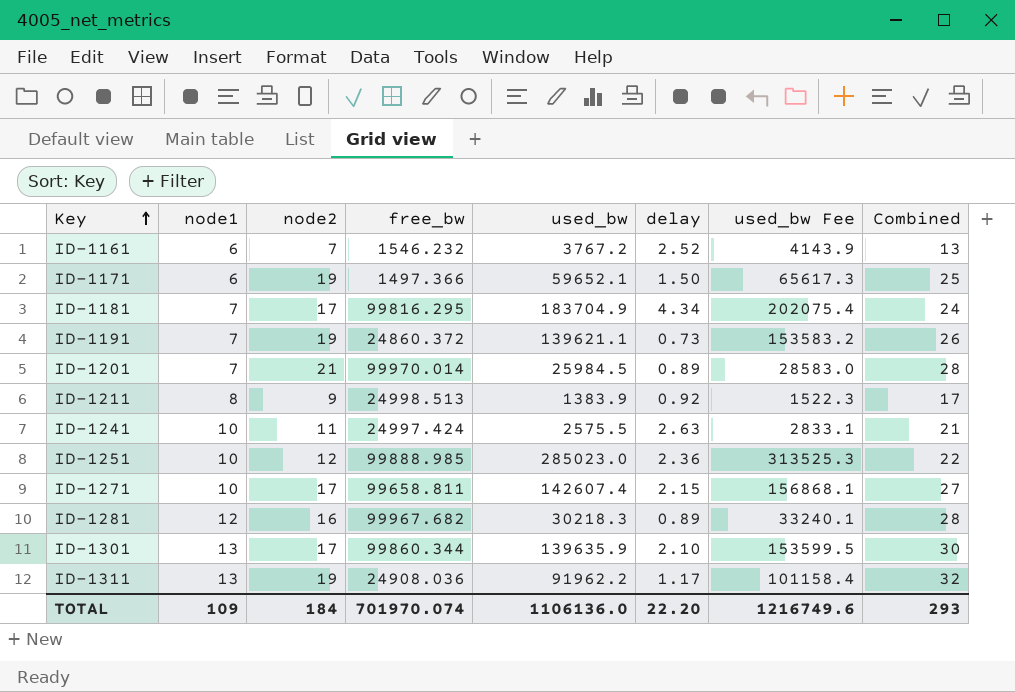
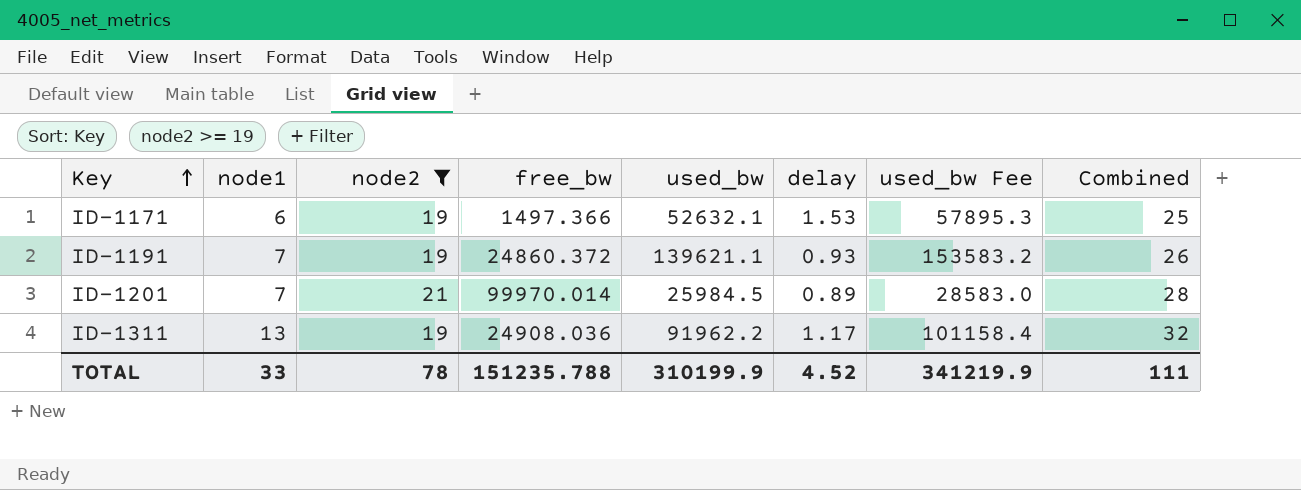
filter: none -> node2 >= 19
ID-1171 | used_bw: 59652.1 -> 52632.1
ID-1171 | delay: 1.50 -> 1.53
ID-1171 | used_bw Fee: 65617.3 -> 57895.3
ID-1191 | delay: 0.73 -> 0.93
TOTAL | node1: 109 -> 33
TOTAL | node2: 184 -> 78
TOTAL | free_bw: 701970.074 -> 151235.788
TOTAL | used_bw: 1106136.0 -> 310199.9
TOTAL | delay: 22.20 -> 4.52
TOTAL | used_bw Fee: 1216749.6 -> 341219.9
TOTAL | Combined: 293 -> 111

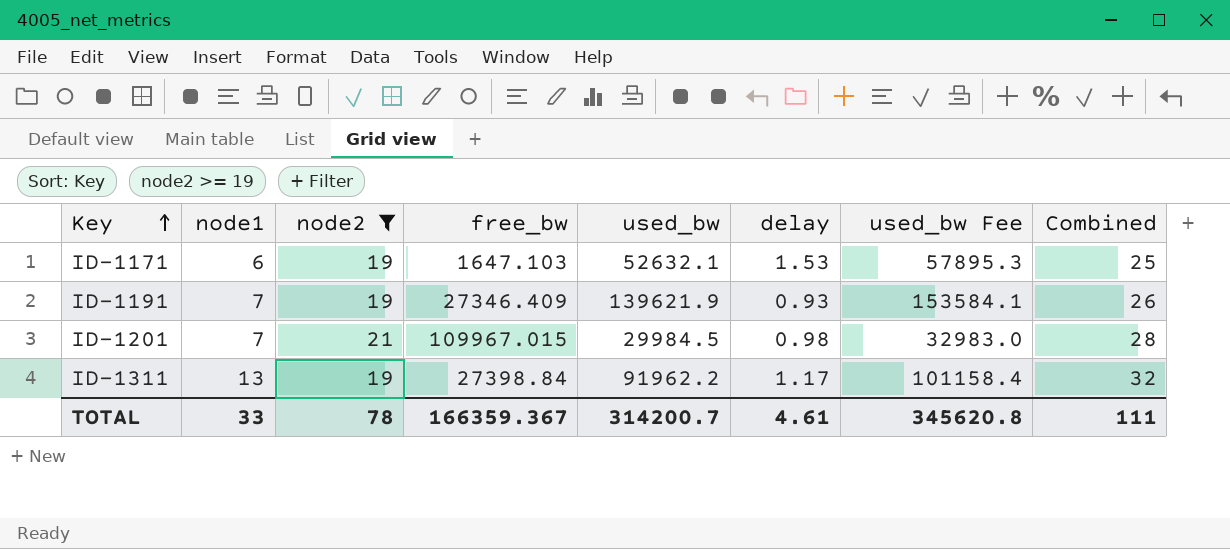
ID-1171 | free_bw: 1497.366 -> 1647.103
ID-1191 | free_bw: 24860.372 -> 27346.409
ID-1191 | used_bw: 139621.1 -> 139621.9
ID-1191 | used_bw Fee: 153583.2 -> 153584.1
ID-1201 | free_bw: 99970.014 -> 109967.015
ID-1201 | used_bw: 25984.5 -> 29984.5
ID-1201 | delay: 0.89 -> 0.98
ID-1201 | used_bw Fee: 28583.0 -> 32983.0
ID-1311 | free_bw: 24908.036 -> 27398.84
TOTAL | free_bw: 151235.788 -> 166359.367
TOTAL | used_bw: 310199.9 -> 314200.7
TOTAL | delay: 4.52 -> 4.61
TOTAL | used_bw Fee: 341219.9 -> 345620.8

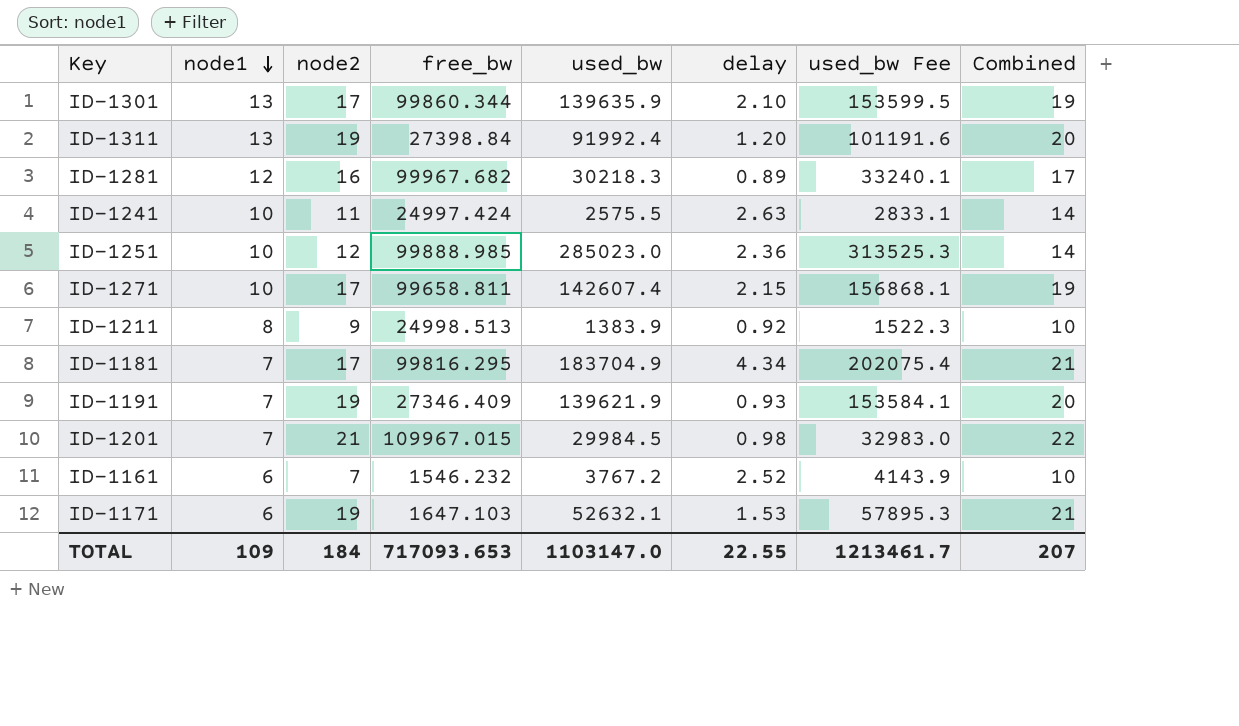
filter: node2 >= 19 -> none
row order: Key ascending -> node1 descending
column Combined | formula: [node1] + [node2] -> [node2] + [delay]
ID-1311 | used_bw: 91962.2 -> 91992.4
ID-1311 | delay: 1.17 -> 1.20
ID-1311 | used_bw Fee: 101158.4 -> 101191.6
TOTAL | node1: 33 -> 109
TOTAL | node2: 78 -> 184
TOTAL | free_bw: 166359.367 -> 717093.653
TOTAL | used_bw: 314200.7 -> 1103147.0
TOTAL | delay: 4.61 -> 22.55
TOTAL | used_bw Fee: 345620.8 -> 1213461.7
TOTAL | Combined: 111 -> 207

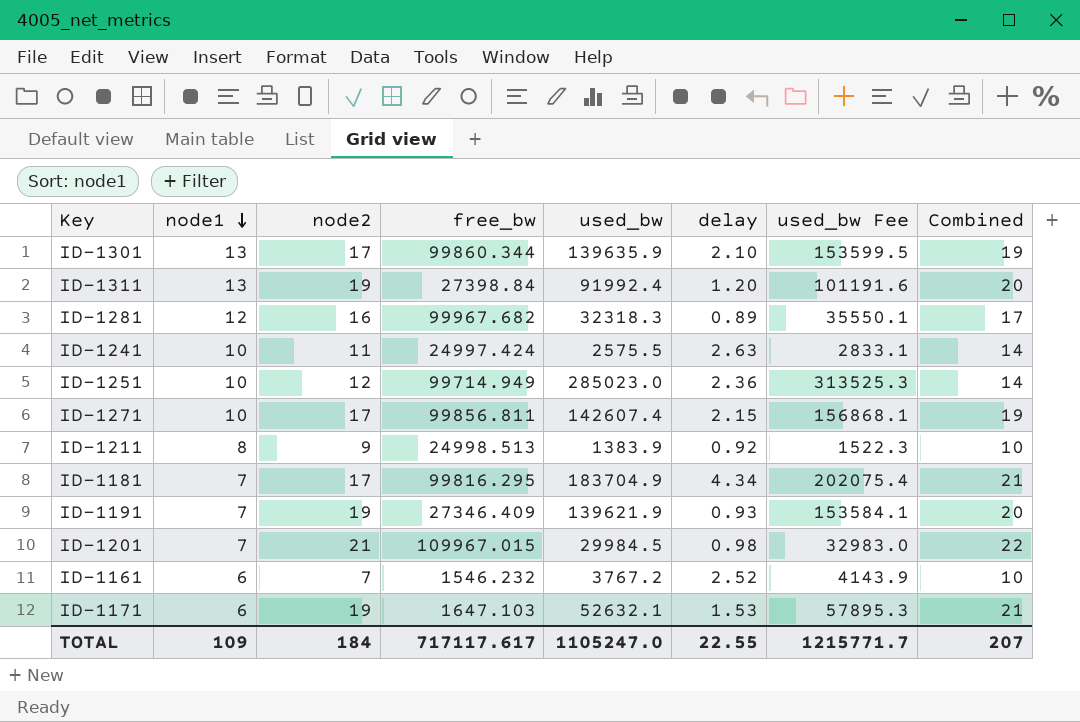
ID-1281 | used_bw: 30218.3 -> 32318.3
ID-1281 | used_bw Fee: 33240.1 -> 35550.1
ID-1251 | free_bw: 99888.985 -> 99714.949
ID-1271 | free_bw: 99658.811 -> 99856.811
TOTAL | free_bw: 717093.653 -> 717117.617
TOTAL | used_bw: 1103147.0 -> 1105247.0
TOTAL | used_bw Fee: 1213461.7 -> 1215771.7

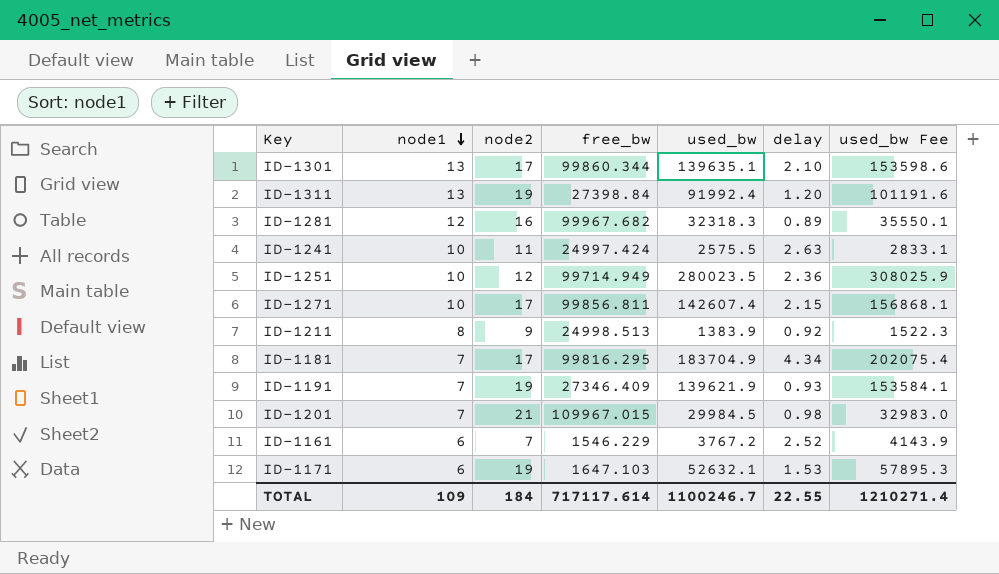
column Combined | formula: [node2] + [delay] -> none
ID-1301 | used_bw: 139635.9 -> 139635.1
ID-1301 | used_bw Fee: 153599.5 -> 153598.6
ID-1251 | used_bw: 285023.0 -> 280023.5
ID-1251 | used_bw Fee: 313525.3 -> 308025.9
ID-1161 | free_bw: 1546.232 -> 1546.229
TOTAL | free_bw: 717117.617 -> 717117.614
TOTAL | used_bw: 1105247.0 -> 1100246.7
TOTAL | used_bw Fee: 1215771.7 -> 1210271.4

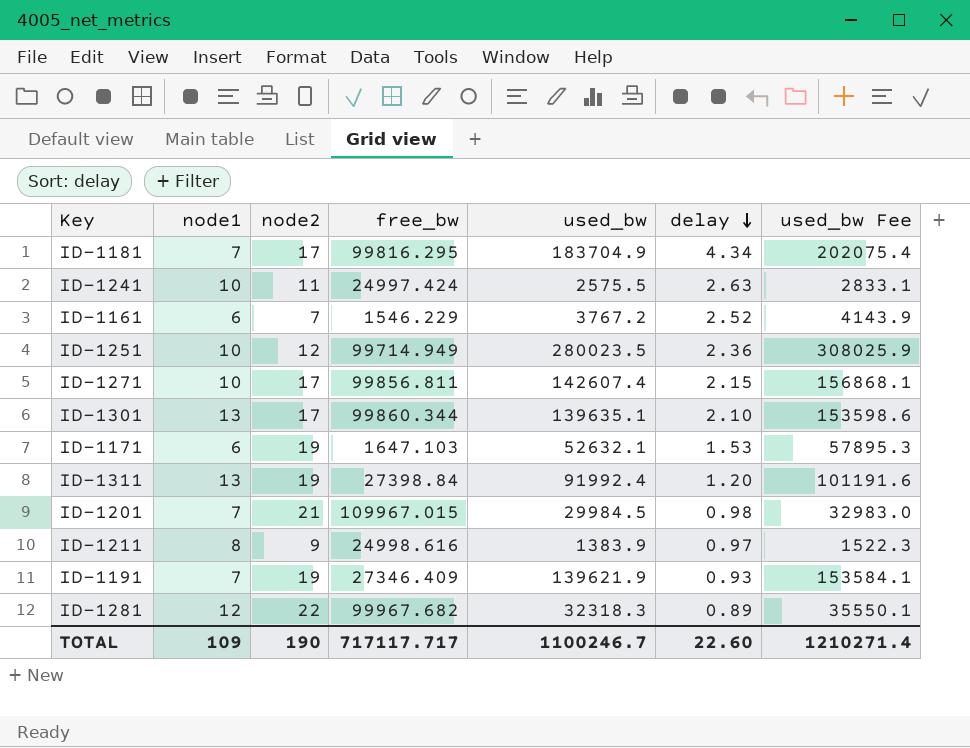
row order: node1 descending -> delay descending
ID-1211 | free_bw: 24998.513 -> 24998.616
ID-1211 | delay: 0.92 -> 0.97
ID-1281 | node2: 16 -> 22
TOTAL | node2: 184 -> 190
TOTAL | free_bw: 717117.614 -> 717117.717
TOTAL | delay: 22.55 -> 22.60

